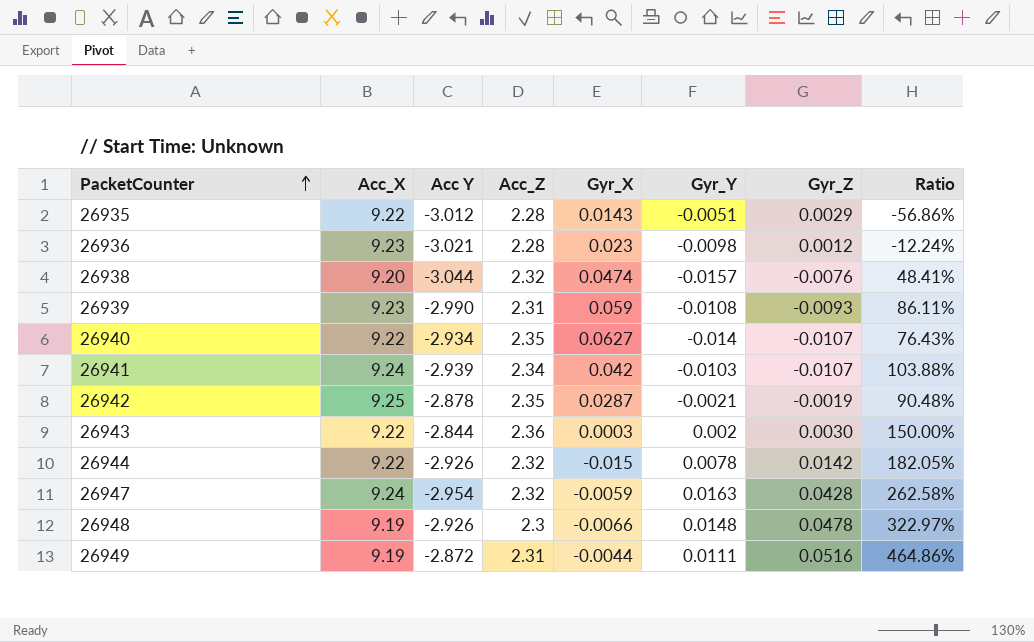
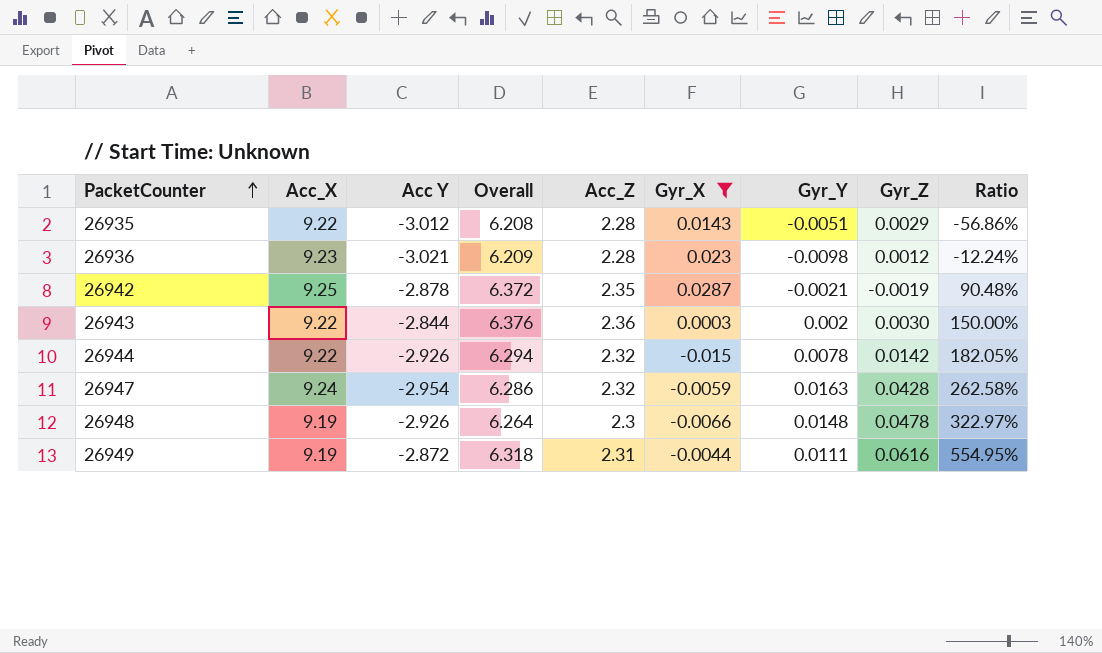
filter: none -> Gyr_X <= 0.0287
column Overall | formula: none -> [Acc_X] + [Acc Y]
26949 | Gyr_Z: 0.0516 -> 0.0616
26949 | Ratio: 464.86% -> 554.95%

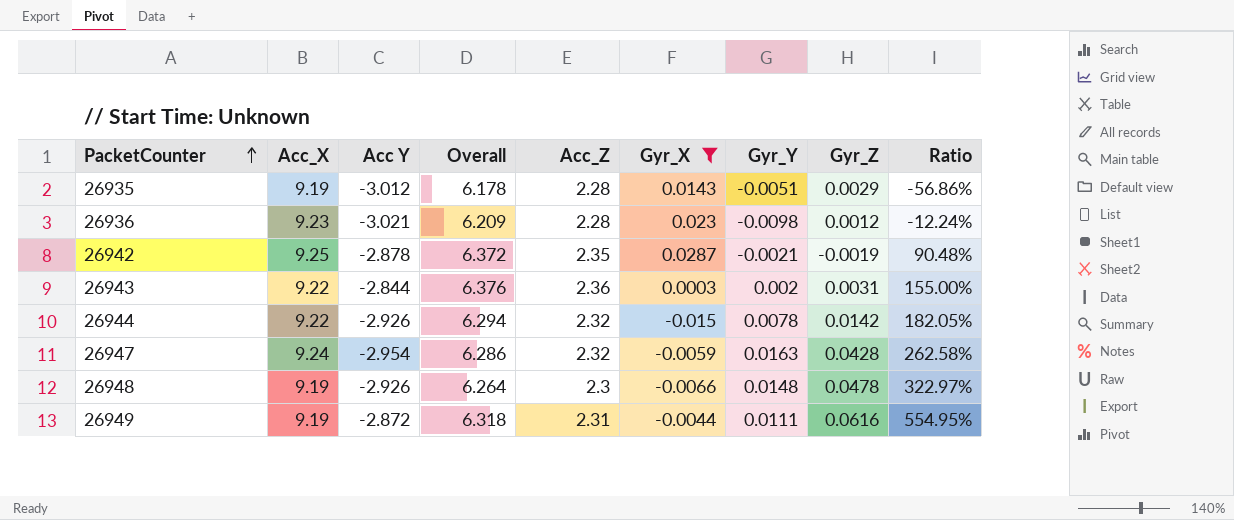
26935 | Acc_X: 9.22 -> 9.19
26935 | Overall: 6.208 -> 6.178
26943 | Gyr_Z: 0.0030 -> 0.0031
26943 | Ratio: 150.00% -> 155.00%

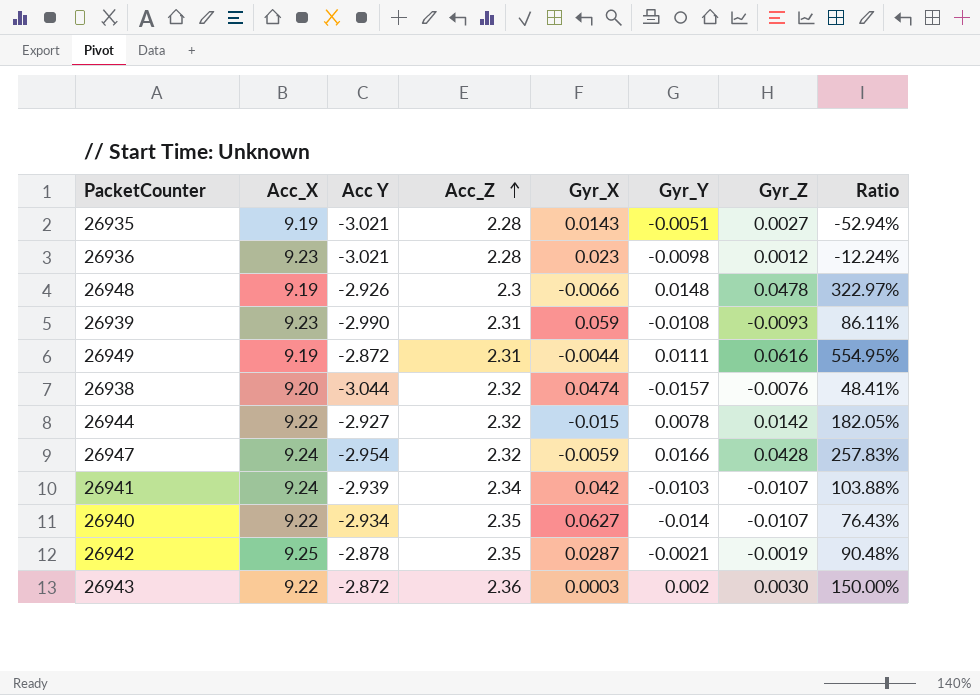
filter: Gyr_X <= 0.0287 -> none
row order: PacketCounter ascending -> Acc_Z ascending
column Overall | formula: [Acc_X] + [Acc Y] -> none
26935 | Acc Y: -3.012 -> -3.021
26935 | Gyr_Z: 0.0029 -> 0.0027
26935 | Ratio: -56.86% -> -52.94%
26944 | Acc Y: -2.926 -> -2.927
26947 | Gyr_Y: 0.0163 -> 0.0166
26947 | Ratio: 262.58% -> 257.83%
26943 | Acc Y: -2.844 -> -2.872
26943 | Gyr_Z: 0.0031 -> 0.0030
26943 | Ratio: 155.00% -> 150.00%

